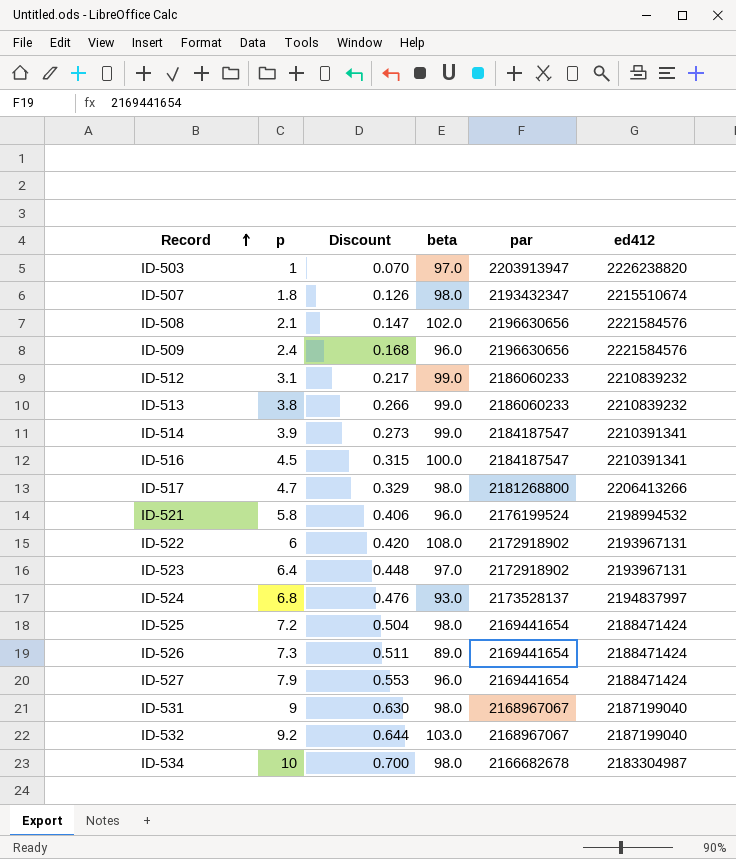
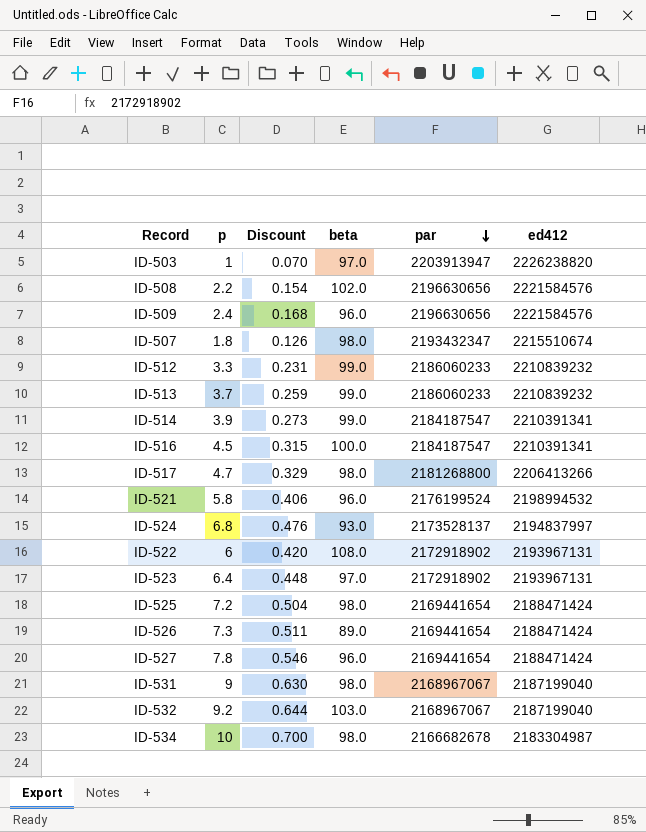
row order: Record ascending -> par descending
ID-508 | p: 2.1 -> 2.2
ID-508 | Discount: 0.147 -> 0.154
ID-512 | p: 3.1 -> 3.3
ID-512 | Discount: 0.217 -> 0.231
ID-513 | p: 3.8 -> 3.7
ID-513 | Discount: 0.266 -> 0.259
ID-527 | p: 7.9 -> 7.8
ID-527 | Discount: 0.553 -> 0.546

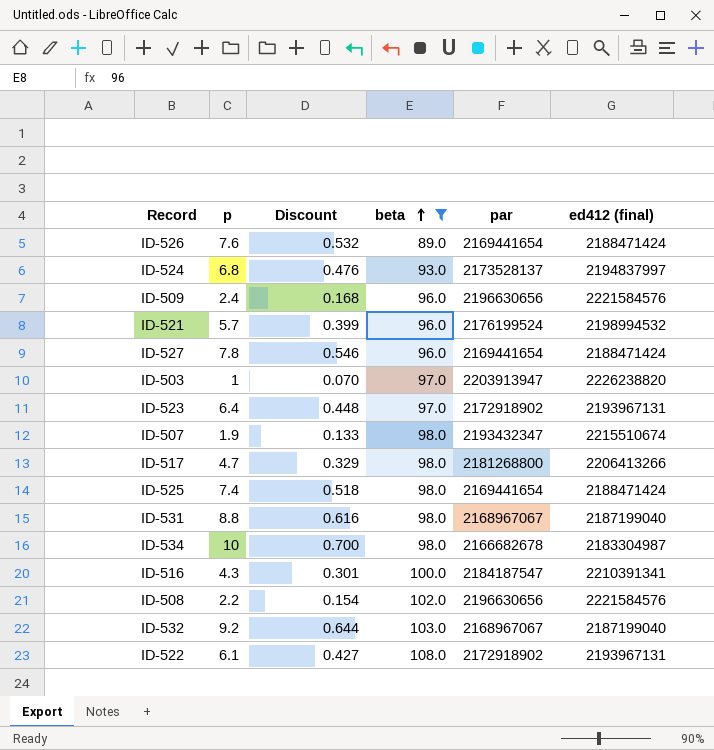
filter: none -> beta != 99.0
row order: par descending -> beta ascending
column name: ed412 -> ed412 (final)
ID-526 | p: 7.3 -> 7.6
ID-526 | Discount: 0.511 -> 0.532
ID-521 | p: 5.8 -> 5.7
ID-521 | Discount: 0.406 -> 0.399
ID-507 | p: 1.8 -> 1.9
ID-507 | Discount: 0.126 -> 0.133
ID-525 | p: 7.2 -> 7.4
ID-525 | Discount: 0.504 -> 0.518
ID-531 | p: 9 -> 8.8
ID-531 | Discount: 0.630 -> 0.616
ID-516 | p: 4.5 -> 4.3
ID-516 | Discount: 0.315 -> 0.301
ID-522 | p: 6 -> 6.1
ID-522 | Discount: 0.420 -> 0.427

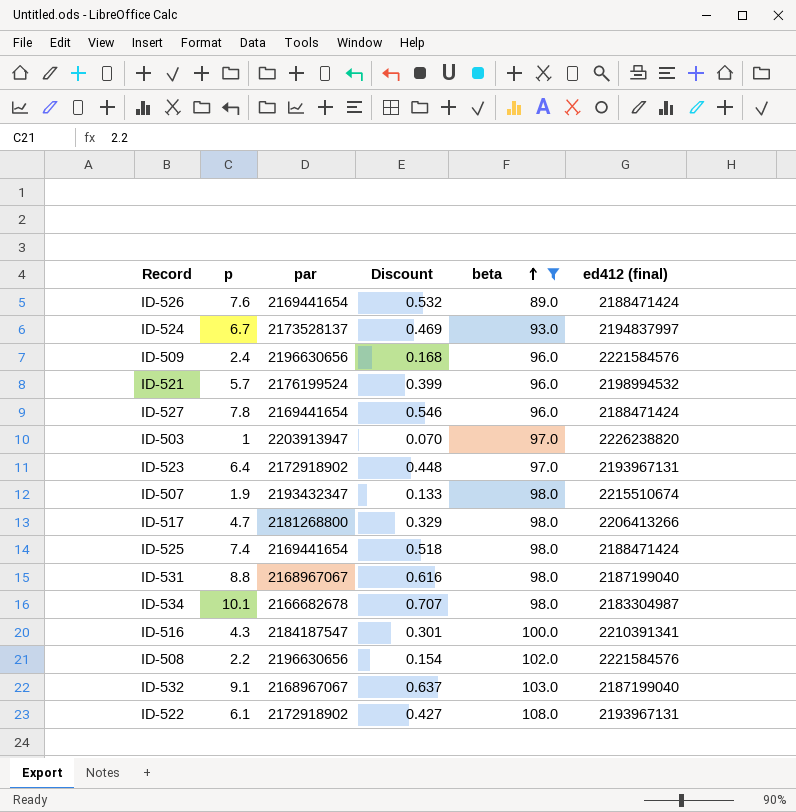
column par | position: 5 -> 3
ID-524 | p: 6.8 -> 6.7
ID-524 | Discount: 0.476 -> 0.469
ID-534 | p: 10 -> 10.1
ID-534 | Discount: 0.700 -> 0.707
ID-532 | p: 9.2 -> 9.1
ID-532 | Discount: 0.644 -> 0.637

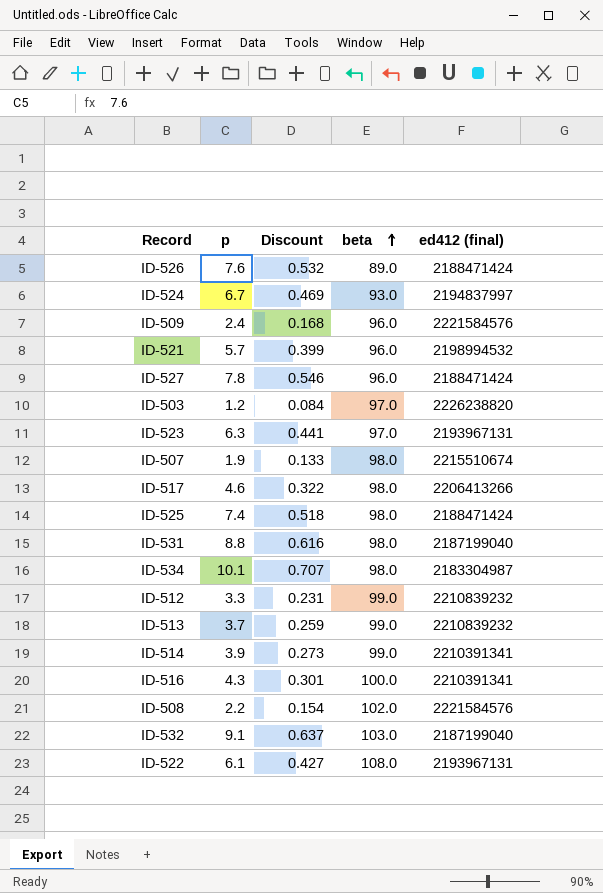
filter: beta != 99.0 -> none
column par | position: 3 -> none
ID-503 | p: 1 -> 1.2
ID-503 | Discount: 0.070 -> 0.084
ID-523 | p: 6.4 -> 6.3
ID-523 | Discount: 0.448 -> 0.441
ID-517 | p: 4.7 -> 4.6
ID-517 | Discount: 0.329 -> 0.322

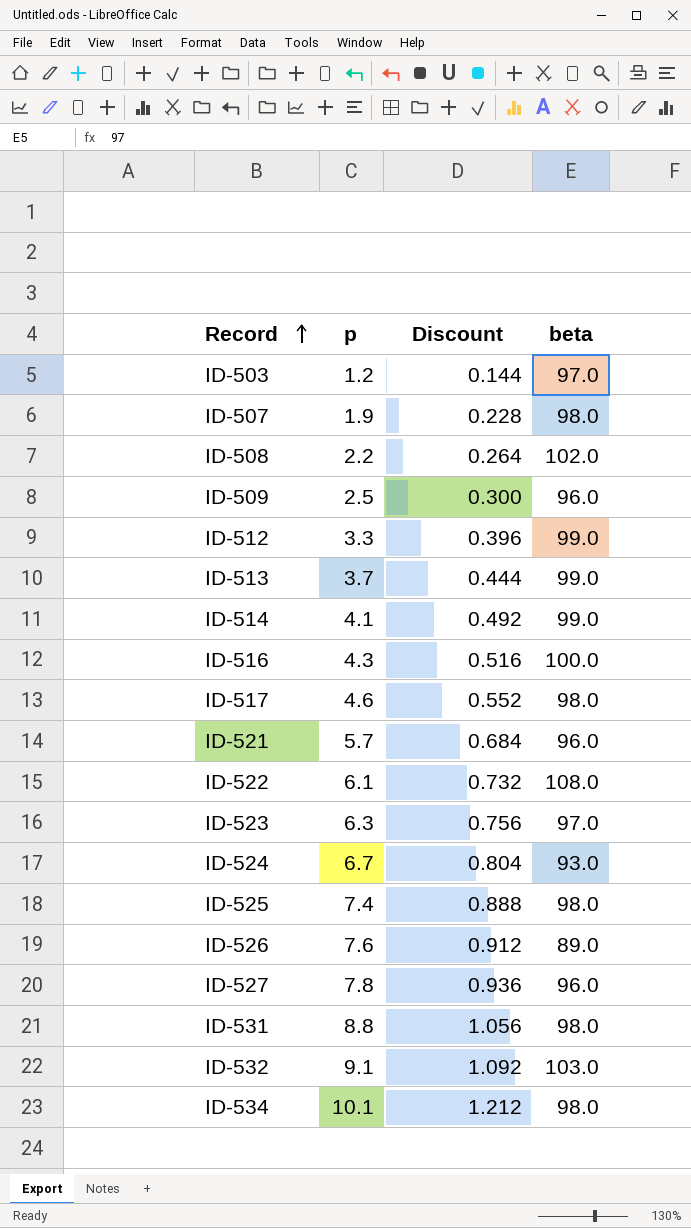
row order: beta ascending -> Record ascending
column ed412 (final) | position: 5 -> none
column Discount | formula: [p] * 0.07 -> [p] * 0.12
ID-509 | p: 2.4 -> 2.5
ID-514 | p: 3.9 -> 4.1

